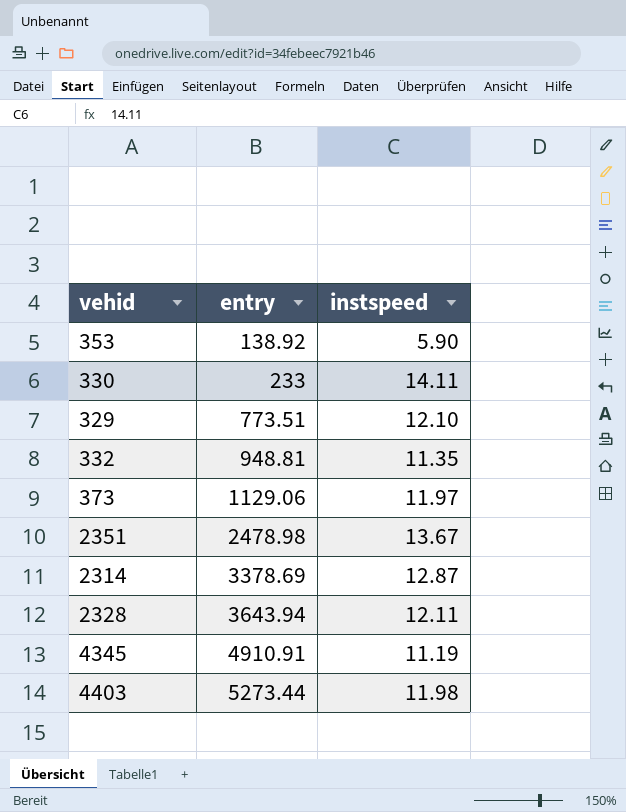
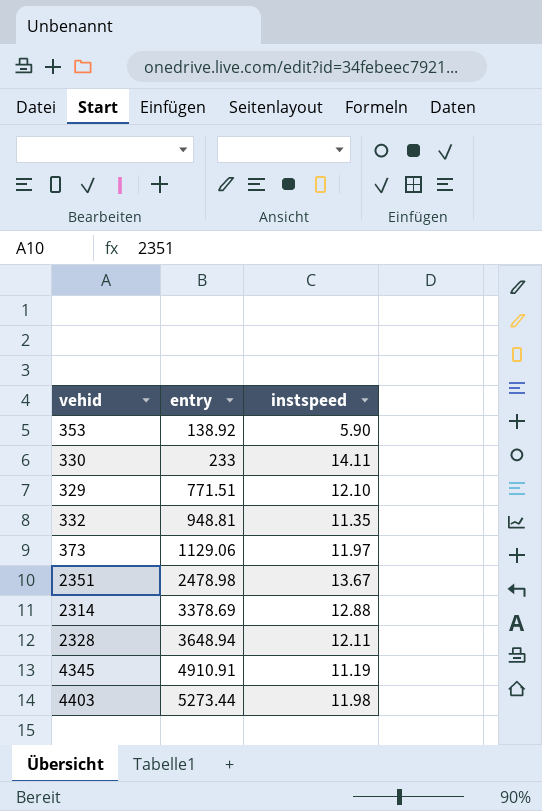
329 | entry: 773.51 -> 771.51
2314 | instspeed: 12.87 -> 12.88
2328 | entry: 3643.94 -> 3648.94

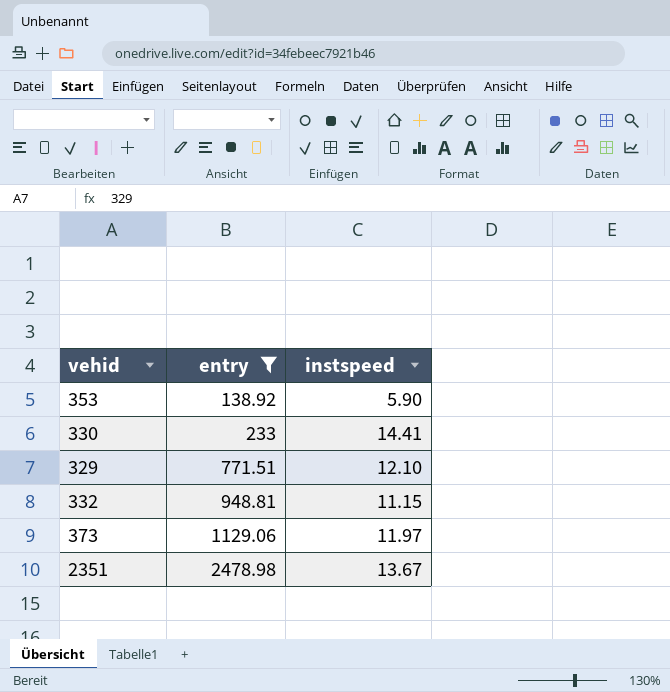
filter: none -> entry <= 2478.98
330 | instspeed: 14.11 -> 14.41
332 | instspeed: 11.35 -> 11.15

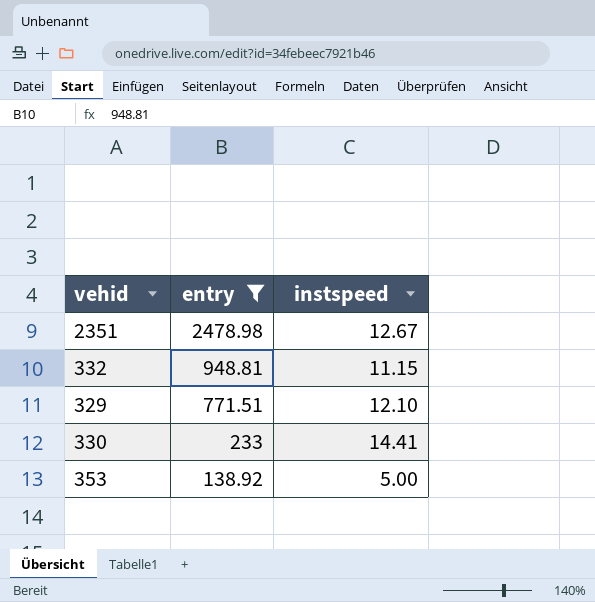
row order: entry ascending -> entry descending
row 373: 1129.06 | 11.97 -> none
2351 | instspeed: 13.67 -> 12.67
353 | instspeed: 5.90 -> 5.00

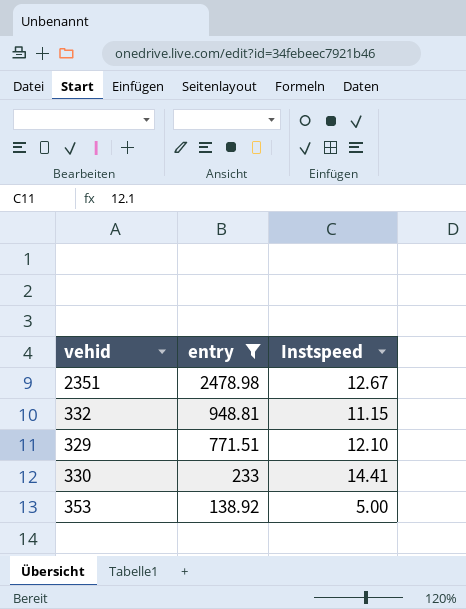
column name: instspeed -> Instspeed

